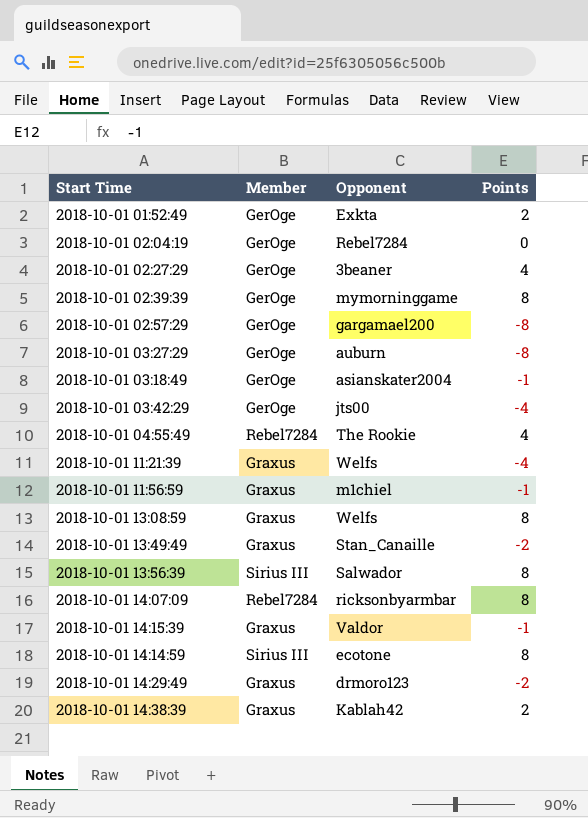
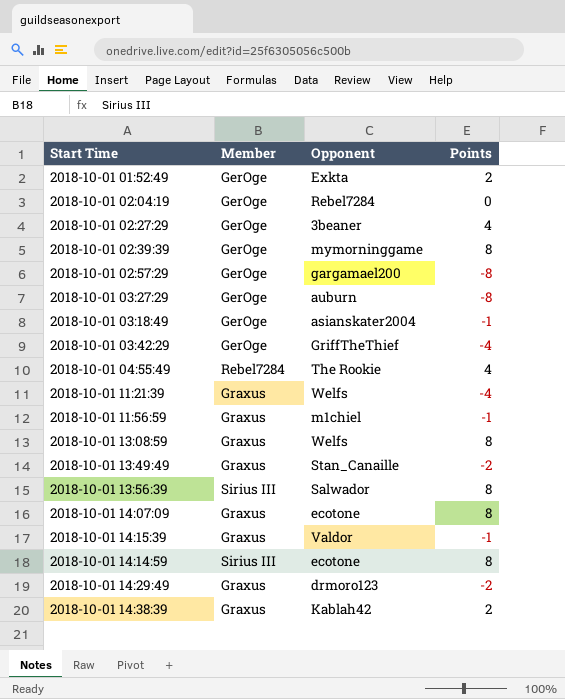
2018-10-01 03:42:29 | Opponent: jts00 -> GriffTheThief
2018-10-01 14:07:09 | Member: Rebel7284 -> Graxus
2018-10-01 14:07:09 | Opponent: ricksonbyarmbar -> ecotone

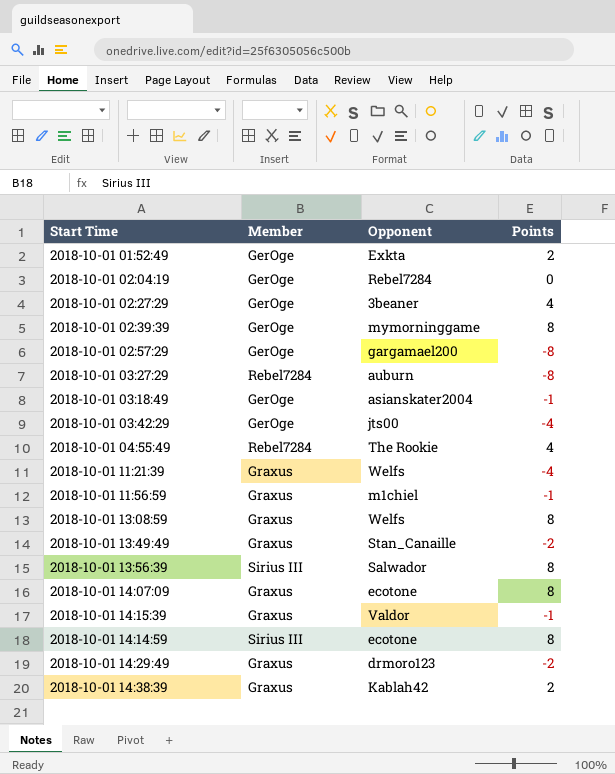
2018-10-01 03:27:29 | Member: GerOge -> Rebel7284
2018-10-01 03:42:29 | Opponent: GriffTheThief -> jts00

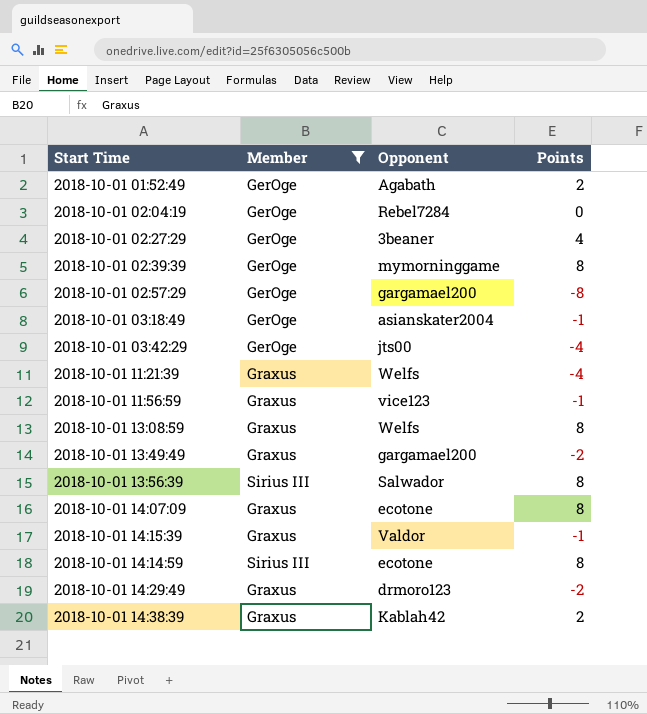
filter: none -> Member != Rebel7284
2018-10-01 01:52:49 | Opponent: Exkta -> Agabath
2018-10-01 11:56:59 | Opponent: m1chiel -> vice123
2018-10-01 13:49:49 | Opponent: Stan_Canaille -> gargamael200

